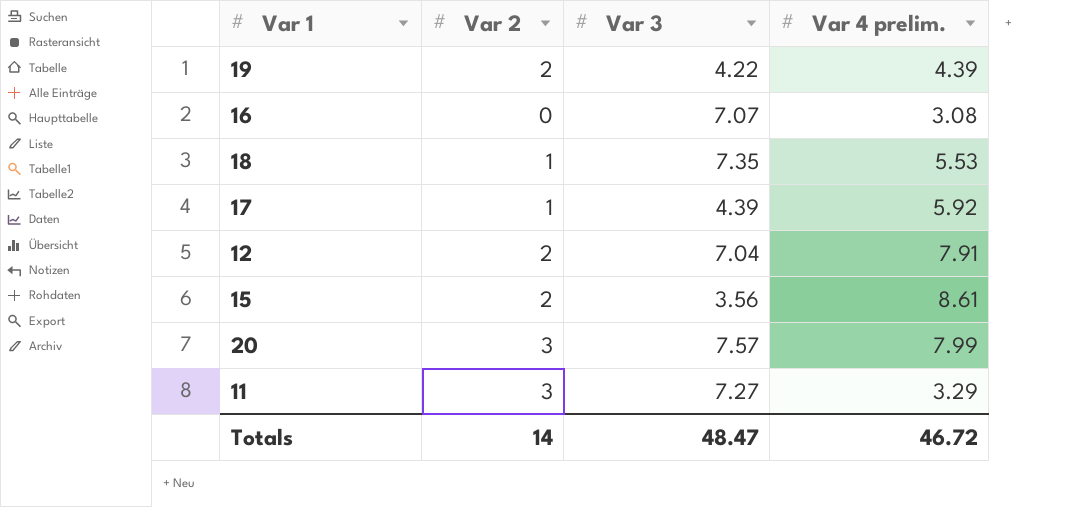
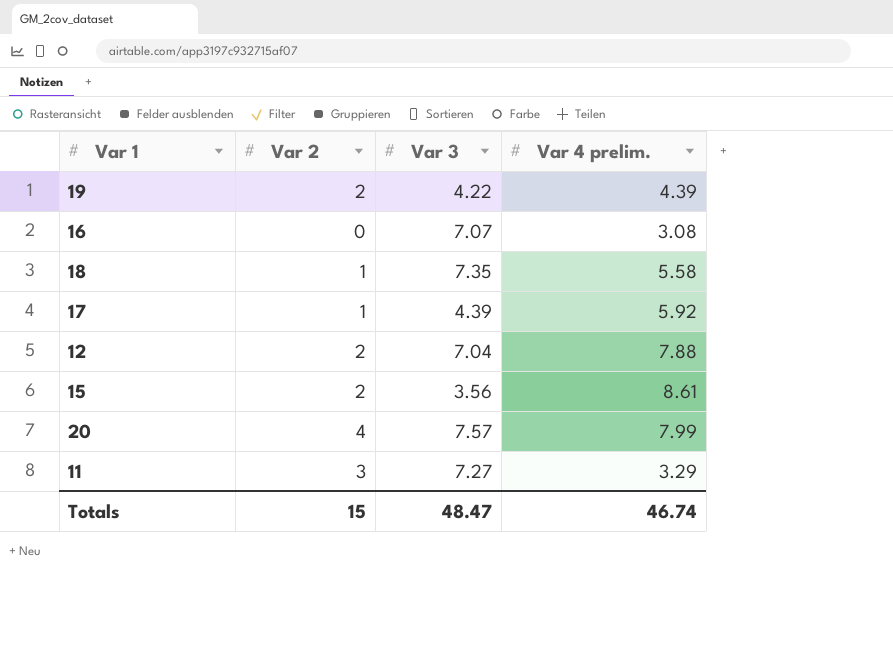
18 | Var 4 prelim.: 5.53 -> 5.58
12 | Var 4 prelim.: 7.91 -> 7.88
20 | Var 2: 3 -> 4
Totals | Var 2: 14 -> 15
Totals | Var 4 prelim.: 46.72 -> 46.74

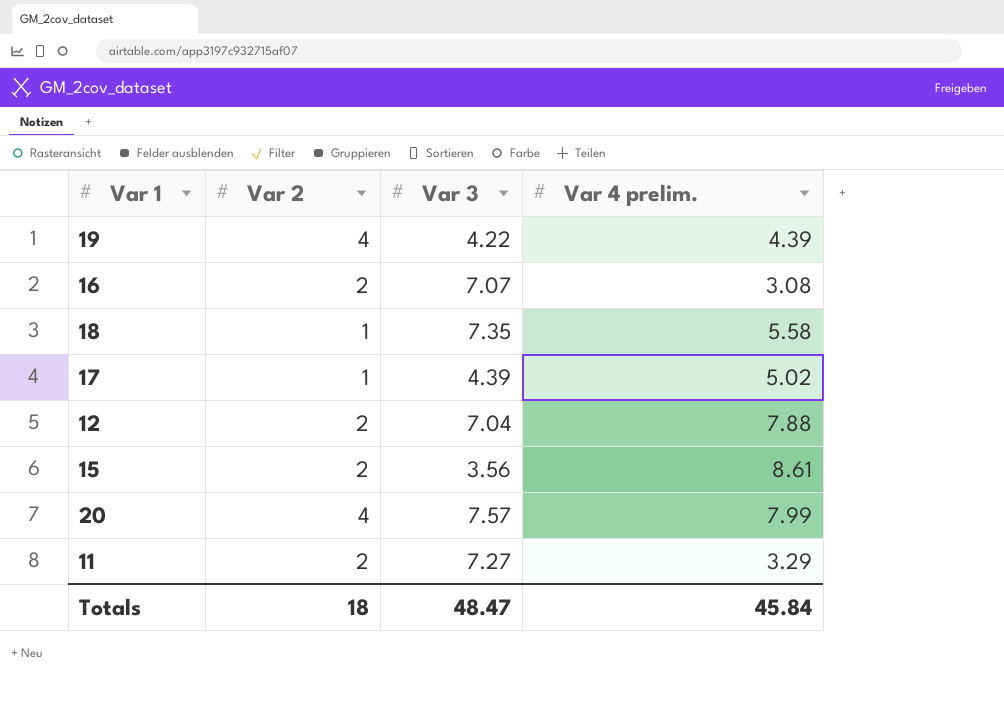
19 | Var 2: 2 -> 4
16 | Var 2: 0 -> 2
17 | Var 4 prelim.: 5.92 -> 5.02
11 | Var 2: 3 -> 2
Totals | Var 2: 15 -> 18
Totals | Var 4 prelim.: 46.74 -> 45.84

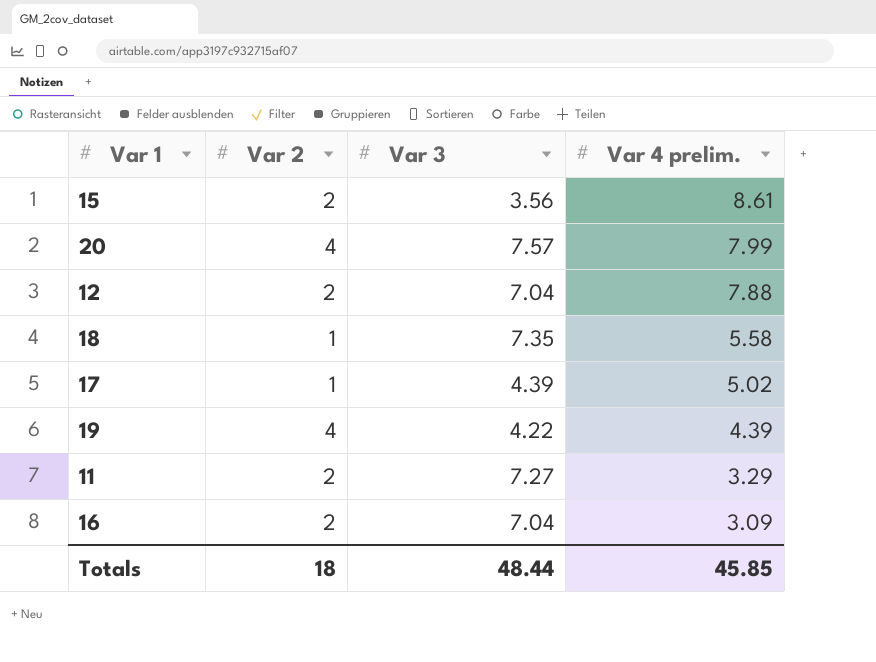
row order: none -> Var 4 prelim. descending
16 | Var 3: 7.07 -> 7.04
16 | Var 4 prelim.: 3.08 -> 3.09
Totals | Var 3: 48.47 -> 48.44
Totals | Var 4 prelim.: 45.84 -> 45.85

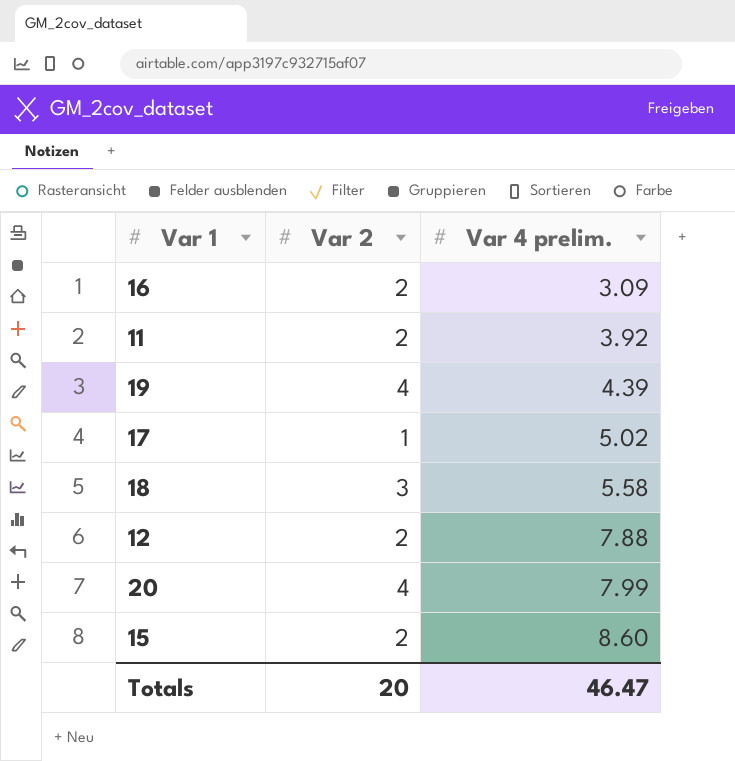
row order: Var 4 prelim. descending -> Var 4 prelim. ascending
column Var 3 | position: 3 -> none
11 | Var 4 prelim.: 3.29 -> 3.92
18 | Var 2: 1 -> 3
15 | Var 4 prelim.: 8.61 -> 8.60
Totals | Var 2: 18 -> 20
Totals | Var 4 prelim.: 45.85 -> 46.47

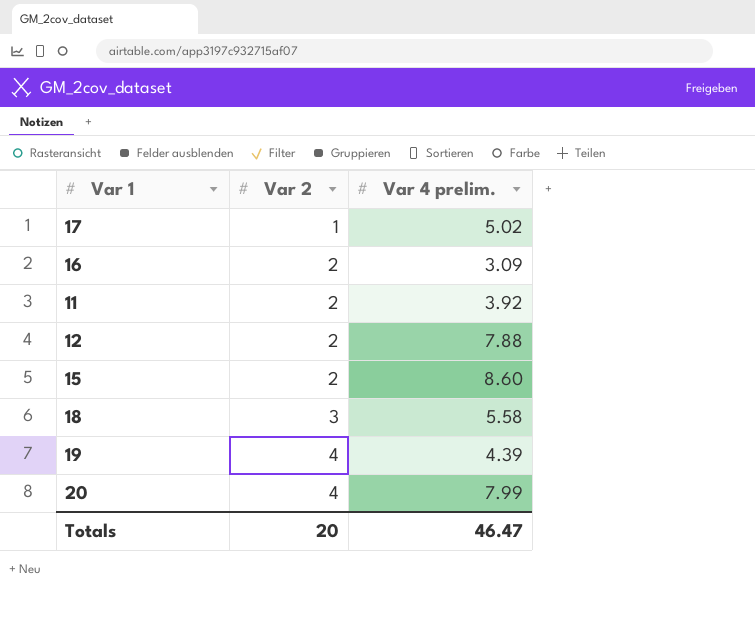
row order: Var 4 prelim. ascending -> Var 2 ascending

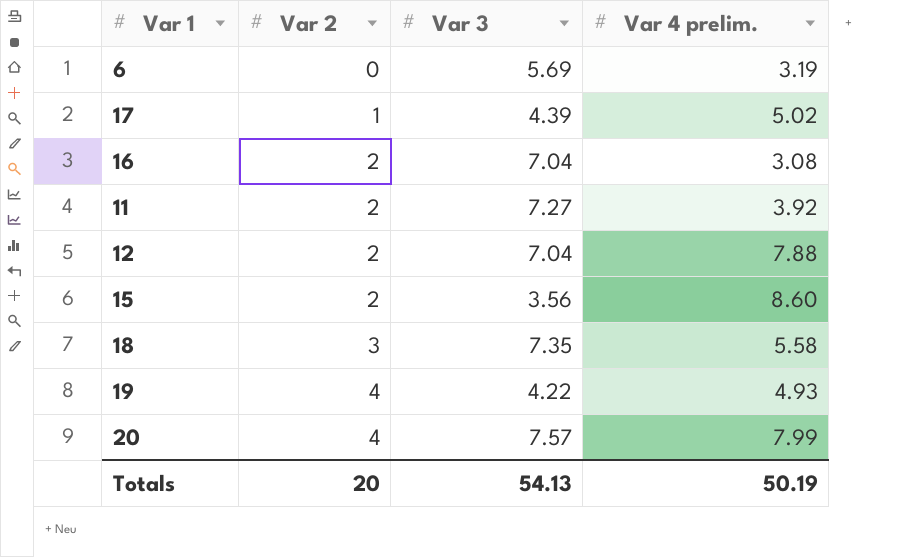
column Var 3 | position: none -> 3
row 6: none -> 0 | 5.69 | 3.19
16 | Var 4 prelim.: 3.09 -> 3.08
19 | Var 4 prelim.: 4.39 -> 4.93
Totals | Var 4 prelim.: 46.47 -> 50.19

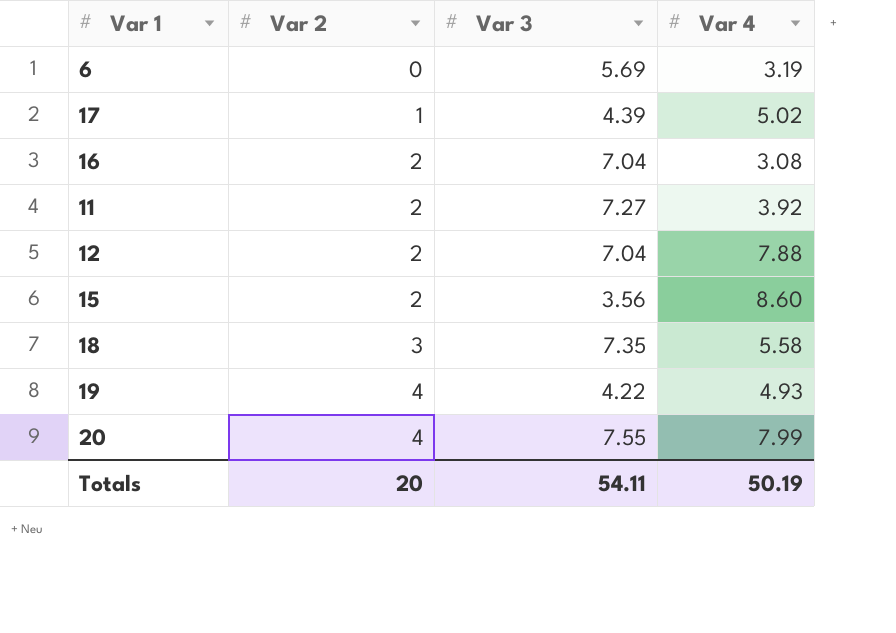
column name: Var 4 prelim. -> Var 4
20 | Var 3: 7.57 -> 7.55
Totals | Var 3: 54.13 -> 54.11

